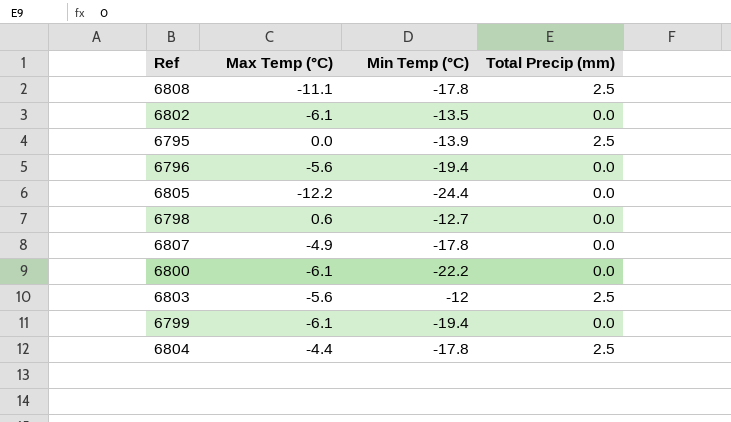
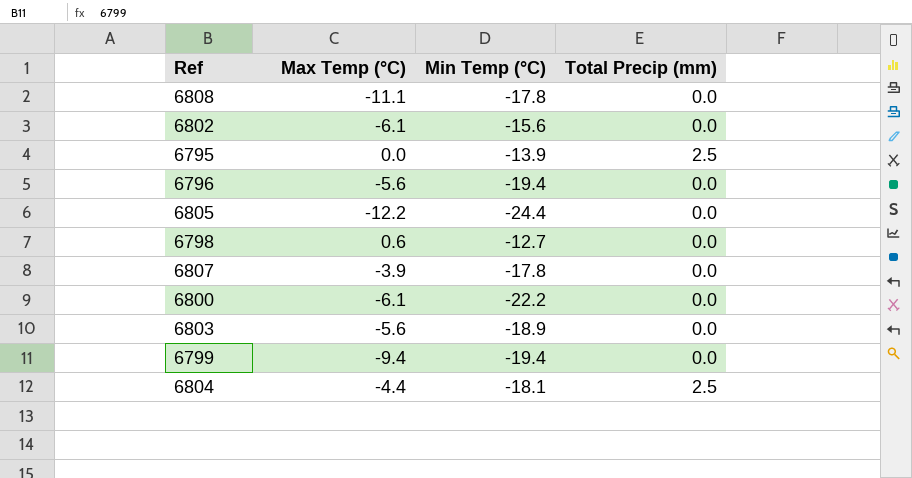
6808 | Total Precip (mm): 2.5 -> 0.0
6802 | Min Temp (°C): -13.5 -> -15.6
6807 | Max Temp (°C): -4.9 -> -3.9
6803 | Min Temp (°C): -12 -> -18.9
6803 | Total Precip (mm): 2.5 -> 0.0
6799 | Max Temp (°C): -6.1 -> -9.4
6804 | Min Temp (°C): -17.8 -> -18.1

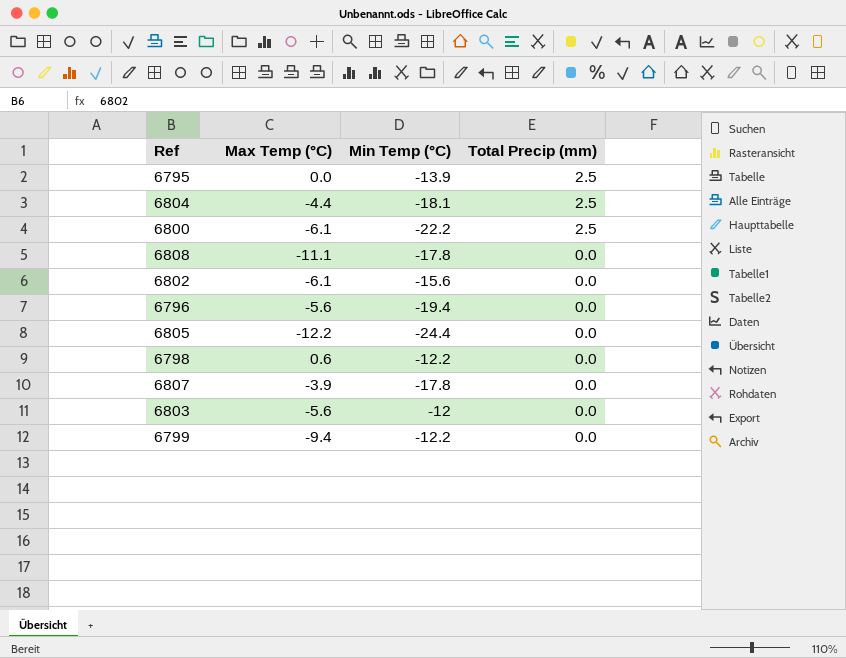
row order: none -> Total Precip (mm) descending
6800 | Total Precip (mm): 0.0 -> 2.5
6798 | Min Temp (°C): -12.7 -> -12.2
6803 | Min Temp (°C): -18.9 -> -12
6799 | Min Temp (°C): -19.4 -> -12.2

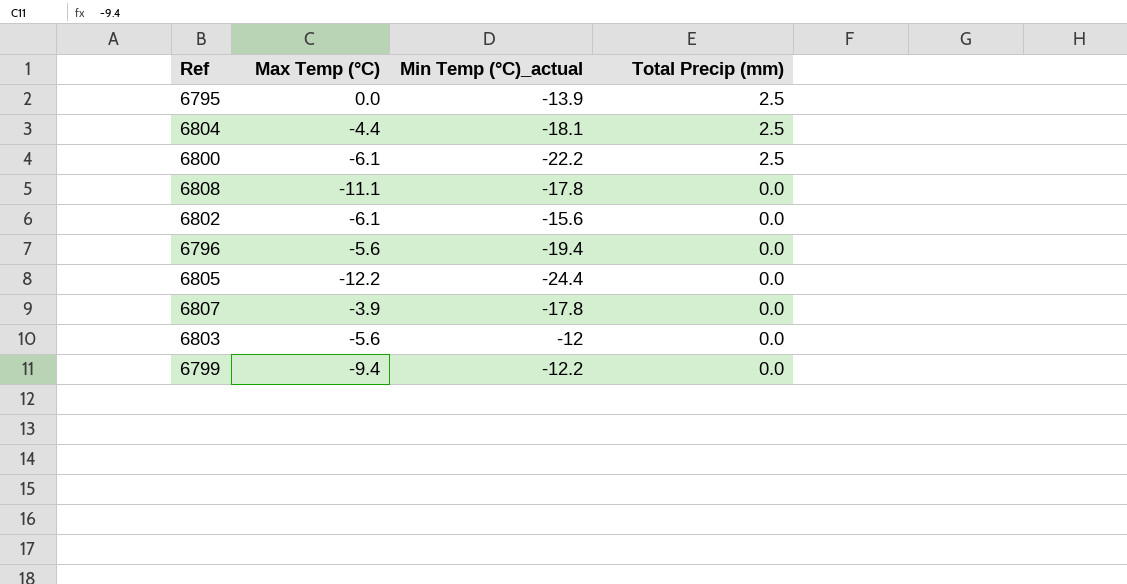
column name: Min Temp (°C) -> Min Temp (°C)_actual
row 6798: 0.6 | -12.2 | 0.0 -> none

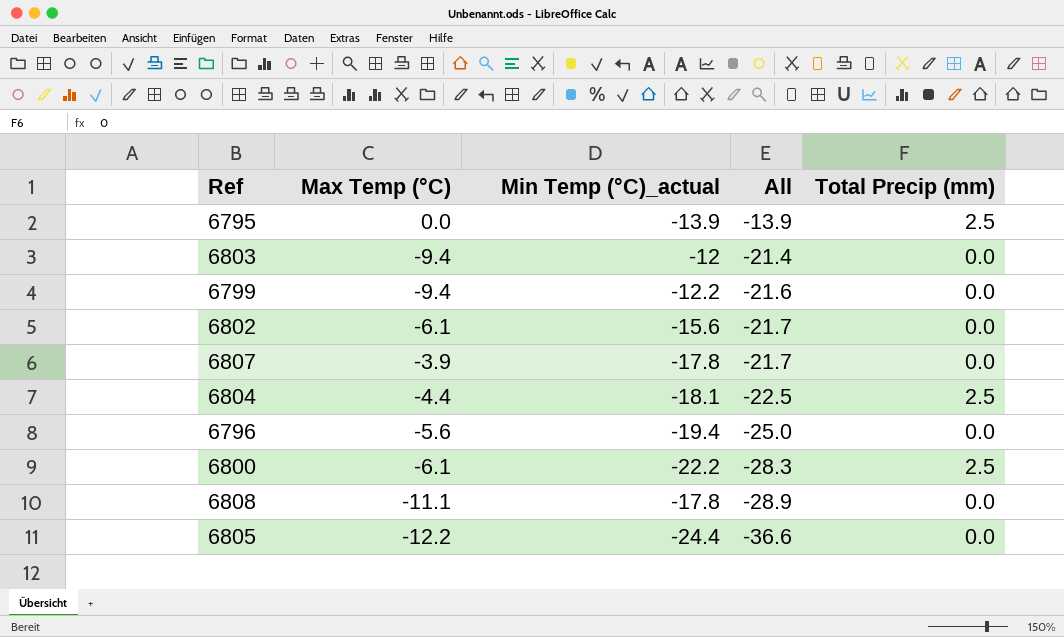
row order: Total Precip (mm) descending -> All descending
column All | formula: none -> [Max Temp (°C)] + [Min Temp (°C)_actual]
6803 | Max Temp (°C): -5.6 -> -9.4

